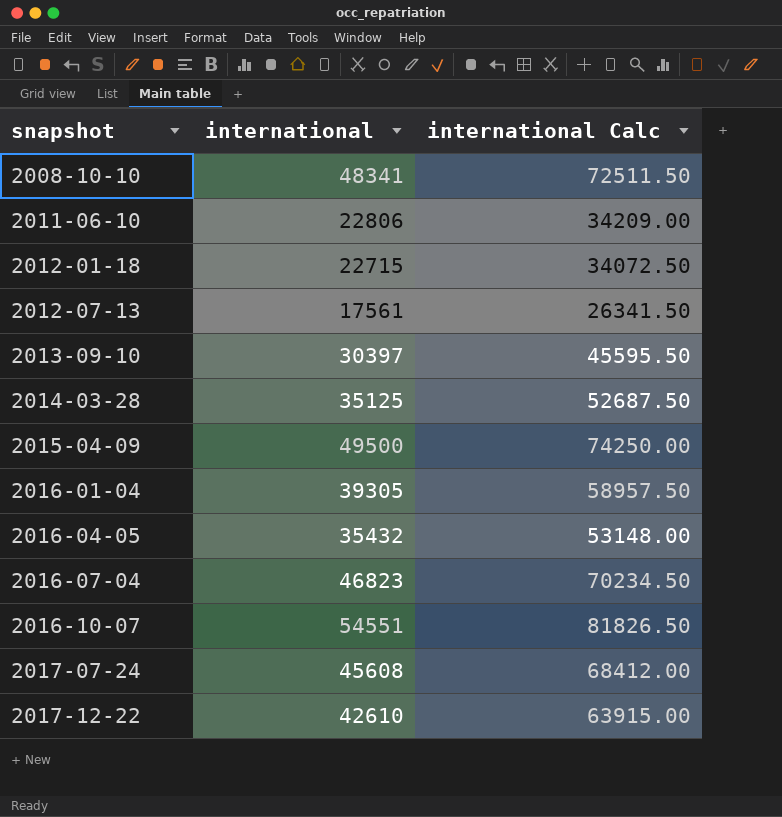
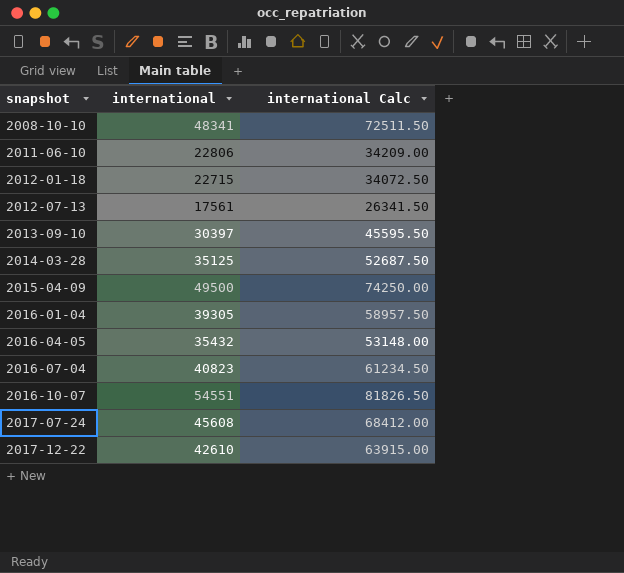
2016-07-04 | international: 46823 -> 40823
2016-07-04 | international Calc: 70234.50 -> 61234.50

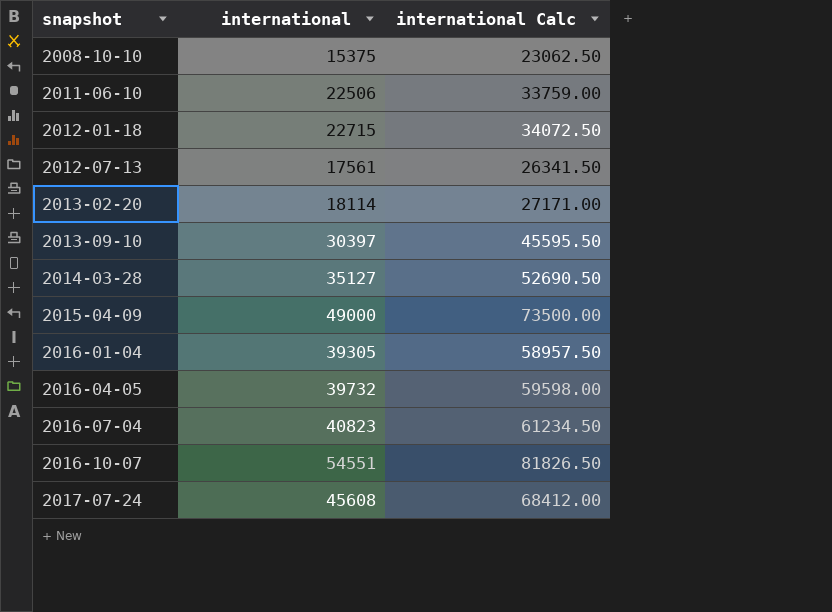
row 2017-12-22: 42610 | 63915.00 -> none
2008-10-10 | international: 48341 -> 15375
2008-10-10 | international Calc: 72511.50 -> 23062.50
2011-06-10 | international: 22806 -> 22506
2011-06-10 | international Calc: 34209.00 -> 33759.00
row 2013-02-20: none -> 18114 | 27171.00
2014-03-28 | international: 35125 -> 35127
2014-03-28 | international Calc: 52687.50 -> 52690.50
2015-04-09 | international: 49500 -> 49000
2015-04-09 | international Calc: 74250.00 -> 73500.00
2016-04-05 | international: 35432 -> 39732
2016-04-05 | international Calc: 53148.00 -> 59598.00

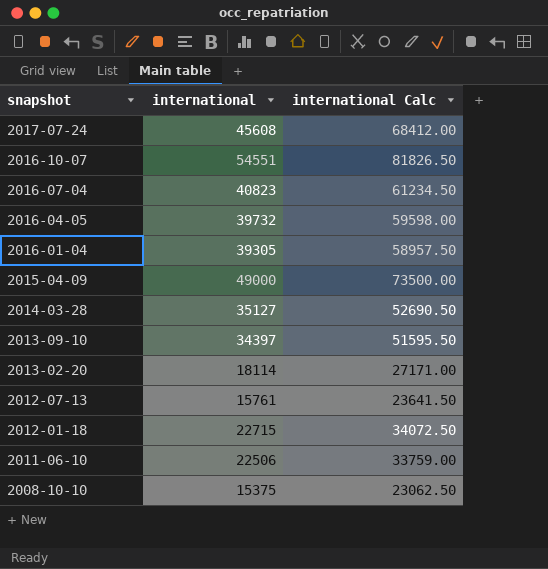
row order: snapshot ascending -> snapshot descending
2013-09-10 | international: 30397 -> 34397
2013-09-10 | international Calc: 45595.50 -> 51595.50
2012-07-13 | international: 17561 -> 15761
2012-07-13 | international Calc: 26341.50 -> 23641.50

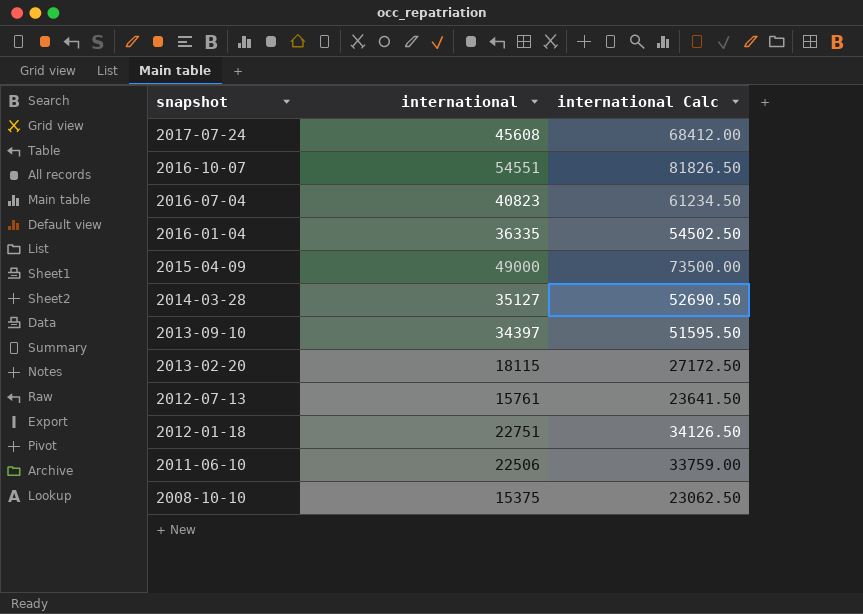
row 2016-04-05: 39732 | 59598.00 -> none
2016-01-04 | international: 39305 -> 36335
2016-01-04 | international Calc: 58957.50 -> 54502.50
2013-02-20 | international: 18114 -> 18115
2013-02-20 | international Calc: 27171.00 -> 27172.50
2012-01-18 | international: 22715 -> 22751
2012-01-18 | international Calc: 34072.50 -> 34126.50

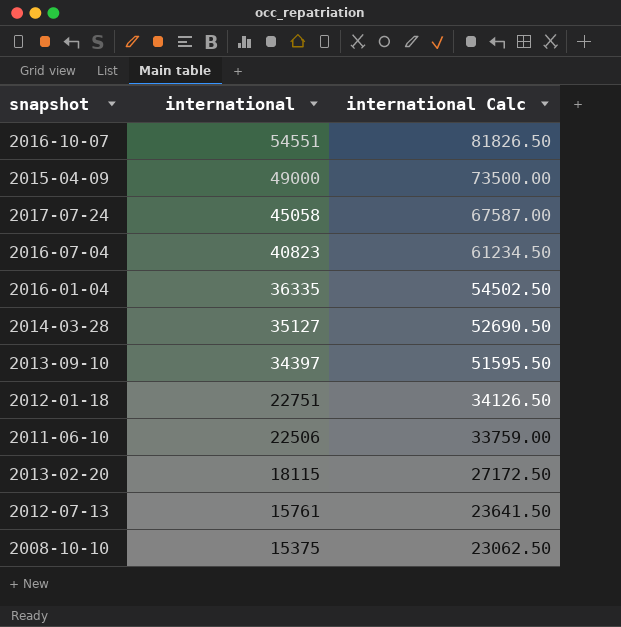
row order: snapshot descending -> international descending
2017-07-24 | international: 45608 -> 45058
2017-07-24 | international Calc: 68412.00 -> 67587.00

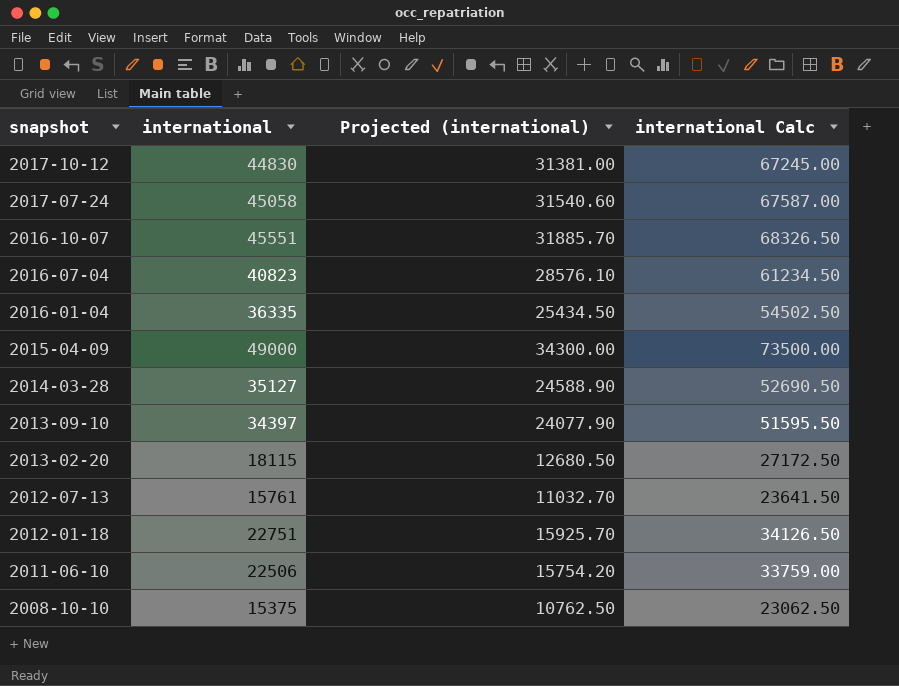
row order: international descending -> snapshot descending
column Projected (international) | formula: none -> [international] * 0.7
row 2017-10-12: none -> 44830 | 31381.00 | 67245.00
2016-10-07 | international: 54551 -> 45551
2016-10-07 | international Calc: 81826.50 -> 68326.50

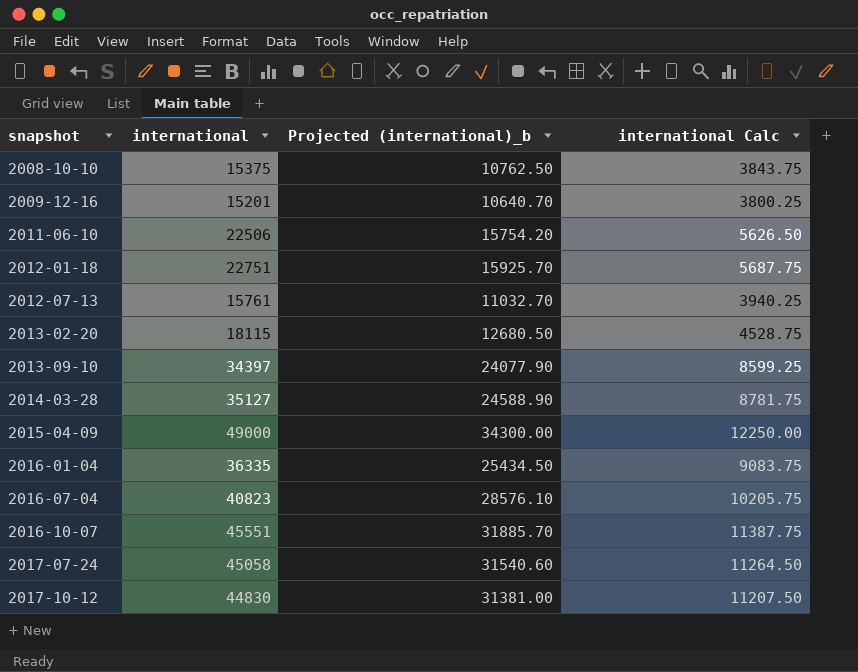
row order: snapshot descending -> snapshot ascending
column name: Projected (international) -> Projected (international)_b
column international Calc | formula: [international] * 1.5 -> [international] * 0.25
row 2009-12-16: none -> 15201 | 10640.70 | 3800.25

